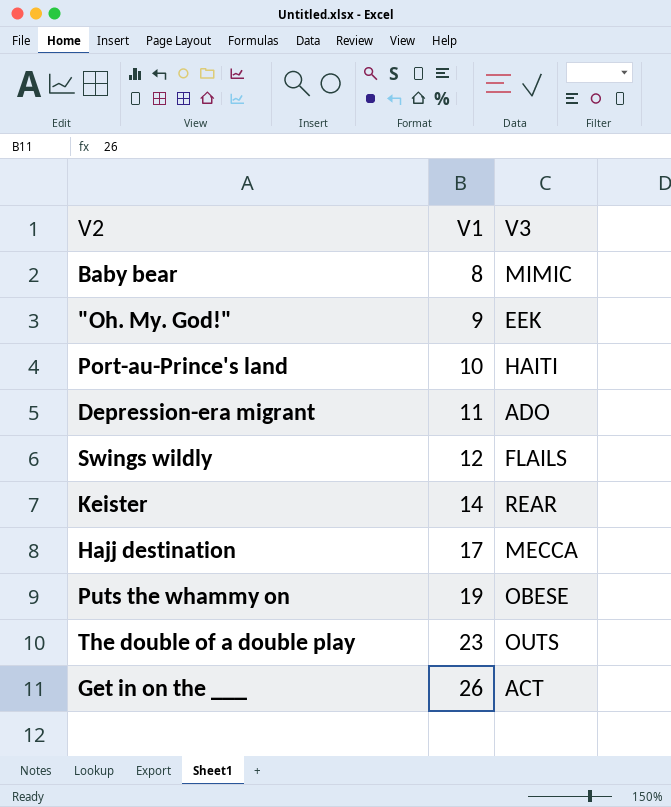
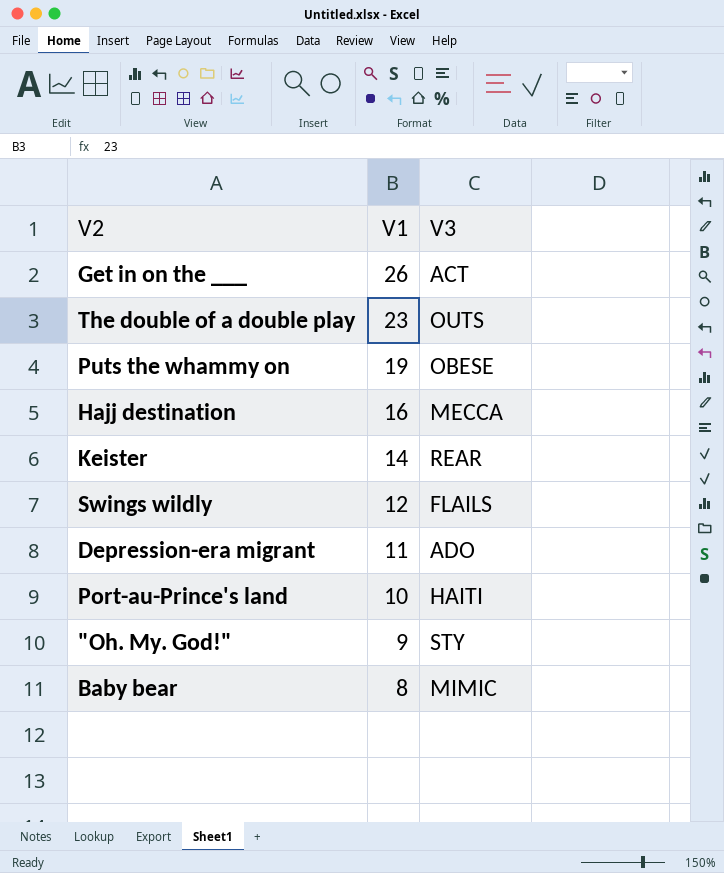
row order: V1 ascending -> V1 descending
Hajj destination | V1: 17 -> 16
"Oh. My. God!" | V3: EEK -> STY

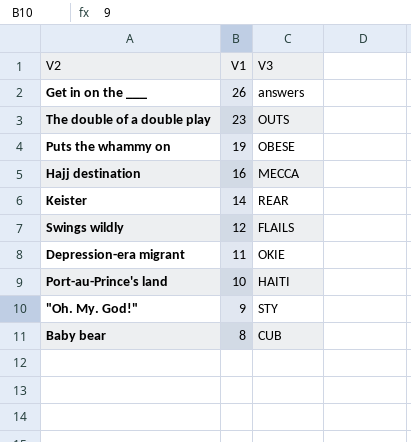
Get in on the ___ | V3: ACT -> answers
Depression-era migrant | V3: ADO -> OKIE
Baby bear | V3: MIMIC -> CUB

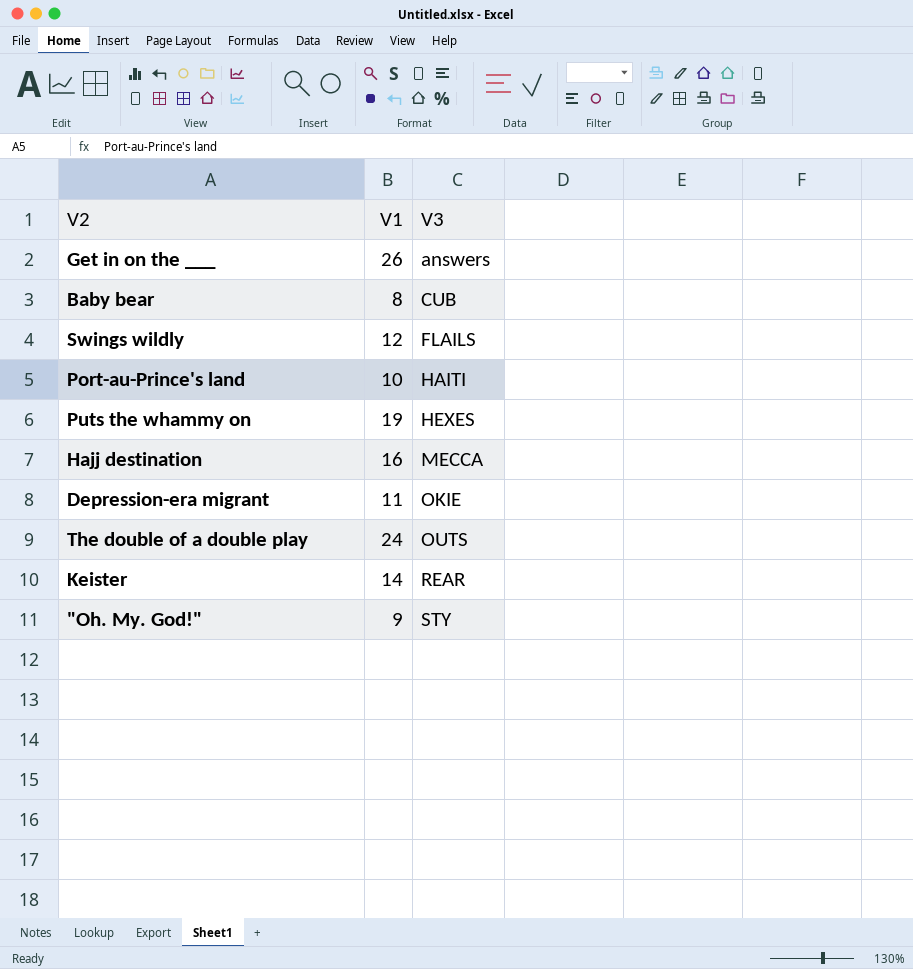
row order: V1 descending -> V3 ascending
Puts the whammy on | V3: OBESE -> HEXES
The double of a double play | V1: 23 -> 24

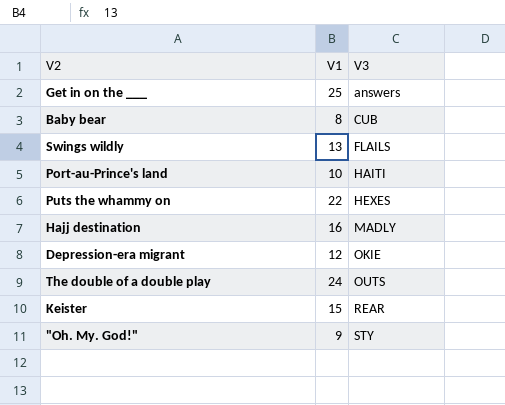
Get in on the ___ | V1: 26 -> 25
Swings wildly | V1: 12 -> 13
Puts the whammy on | V1: 19 -> 22
Hajj destination | V3: MECCA -> MADLY
Depression-era migrant | V1: 11 -> 12
Keister | V1: 14 -> 15

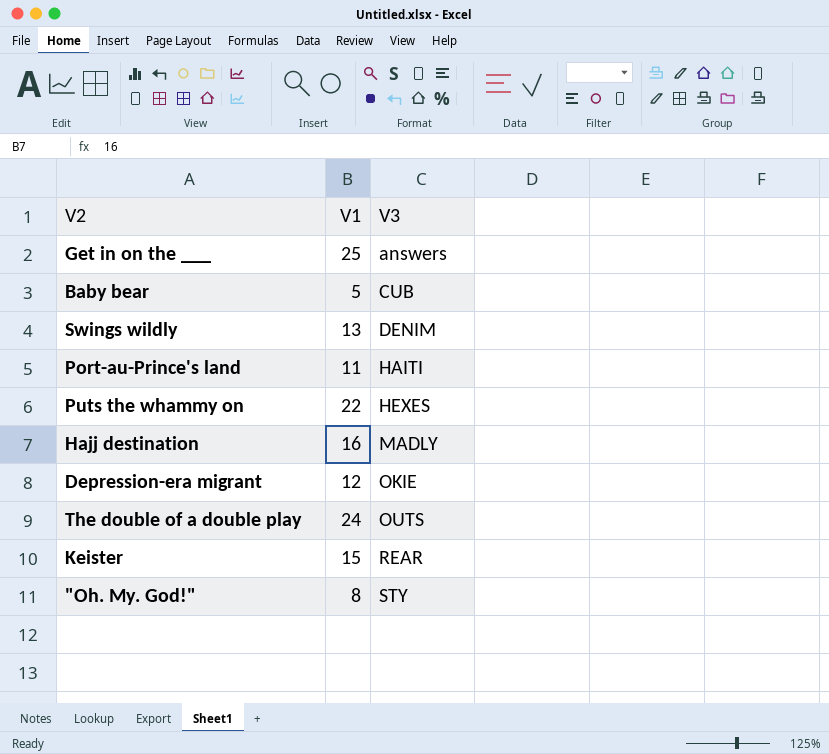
Baby bear | V1: 8 -> 5
Swings wildly | V3: FLAILS -> DENIM
Port-au-Prince's land | V1: 10 -> 11
"Oh. My. God!" | V1: 9 -> 8

